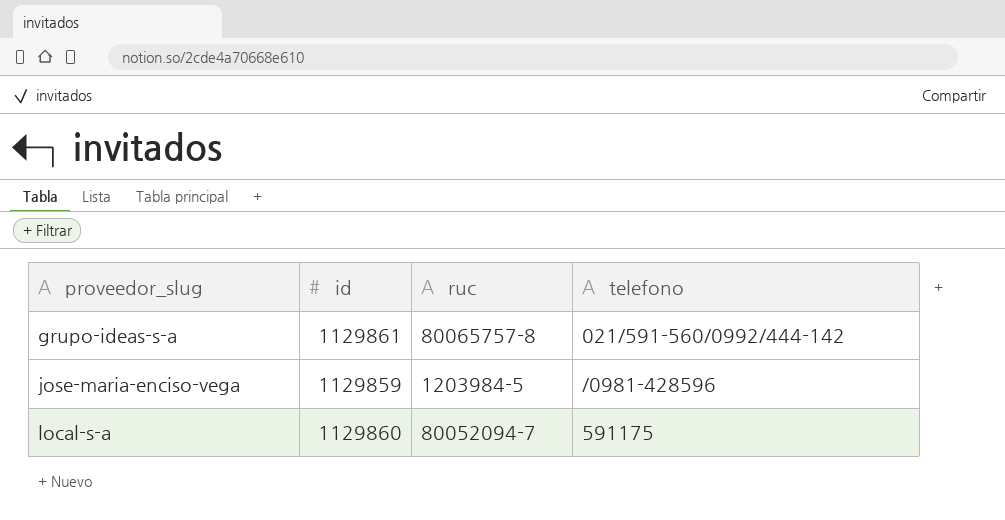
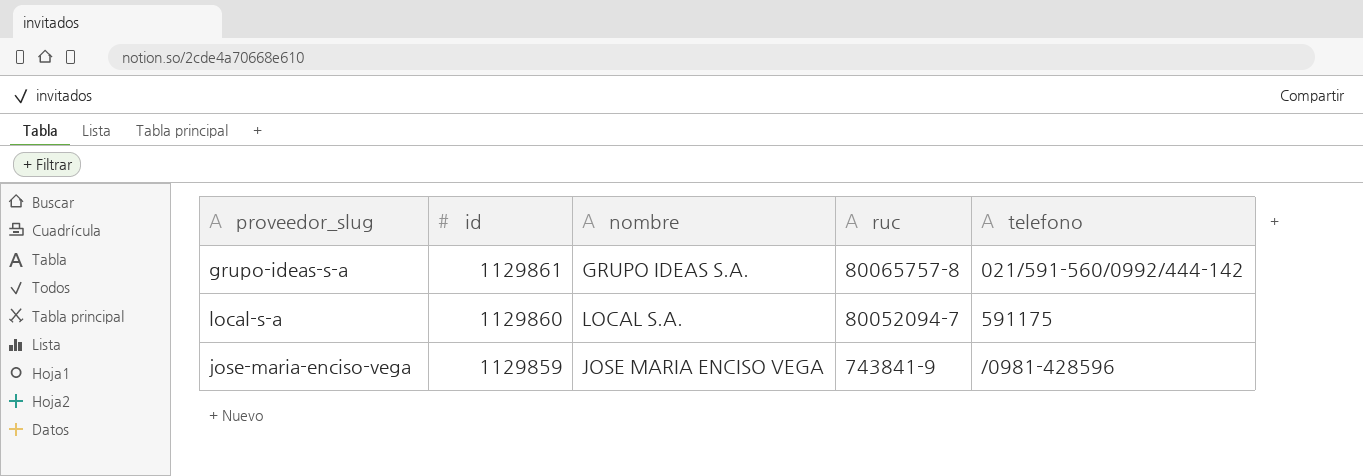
row order: proveedor_slug ascending -> id descending
column nombre | position: none -> 3
jose-maria-enciso-vega | ruc: 1203984-5 -> 743841-9

